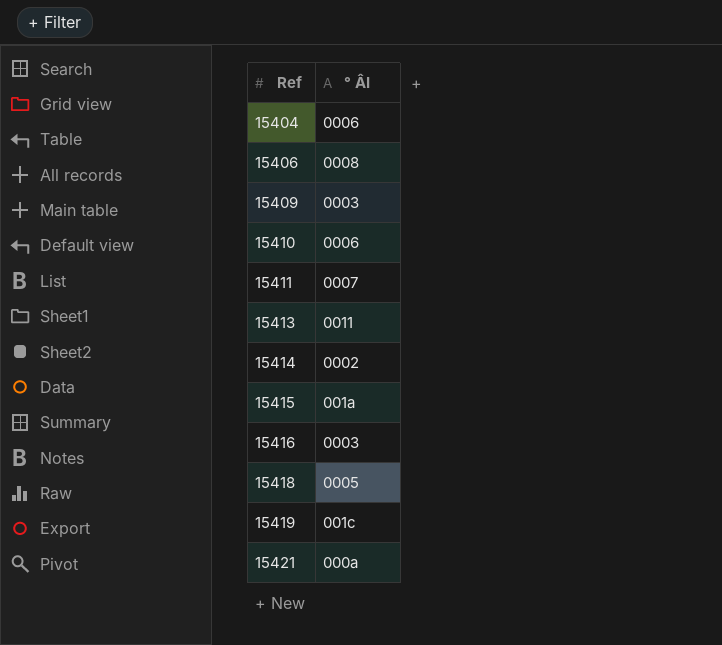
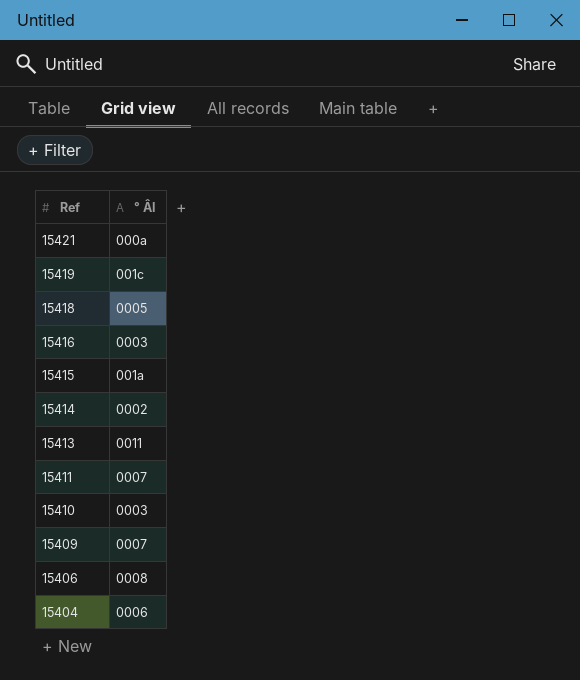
row order: Ref ascending -> Ref descending
15410 | ° ÂI: 0006 -> 0003
15409 | ° ÂI: 0003 -> 0007

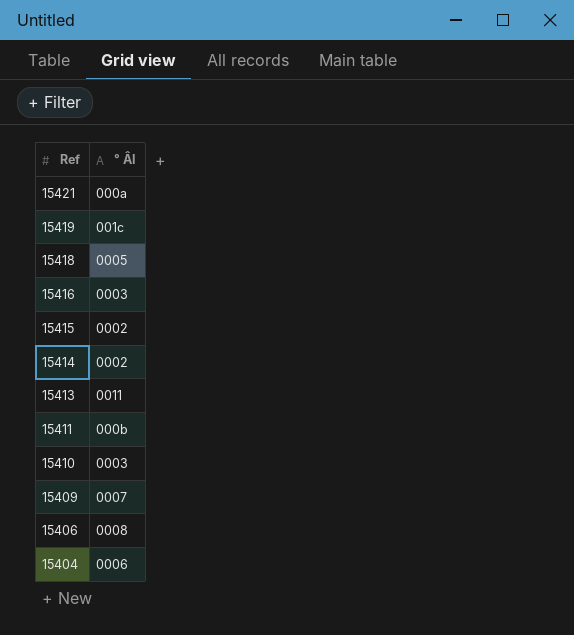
15415 | ° ÂI: 001a -> 0002
15411 | ° ÂI: 0007 -> 000b

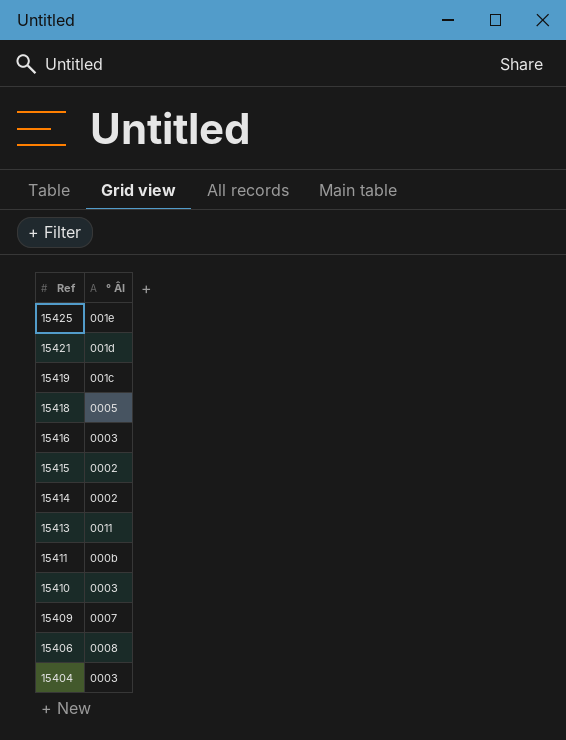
row 15425: none -> 001e
15421 | ° ÂI: 000a -> 001d
15404 | ° ÂI: 0006 -> 0003

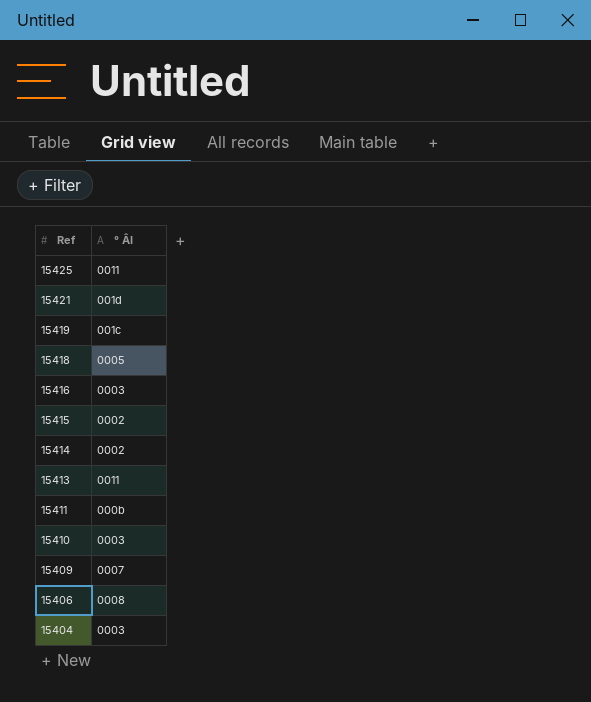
15425 | ° ÂI: 001e -> 0011

